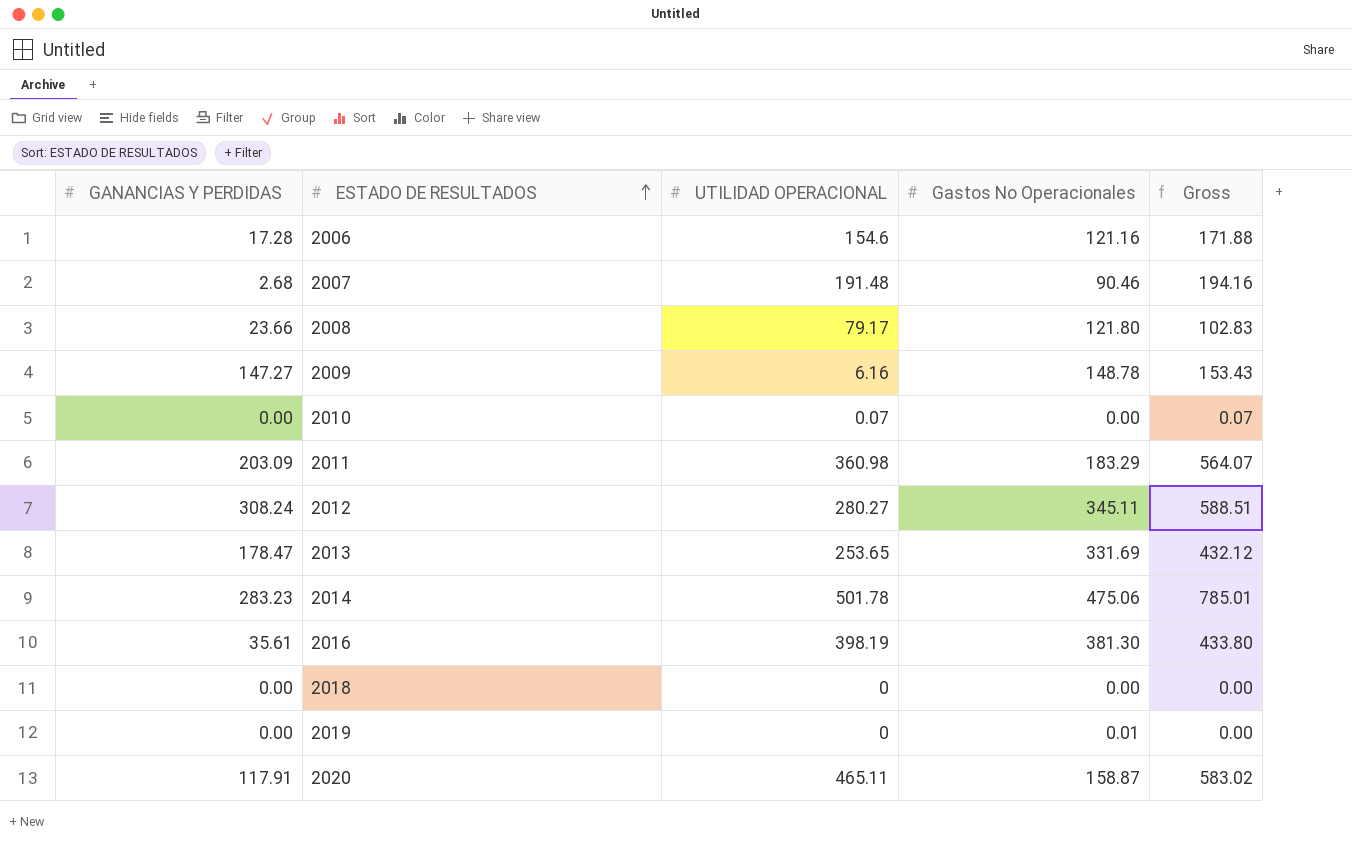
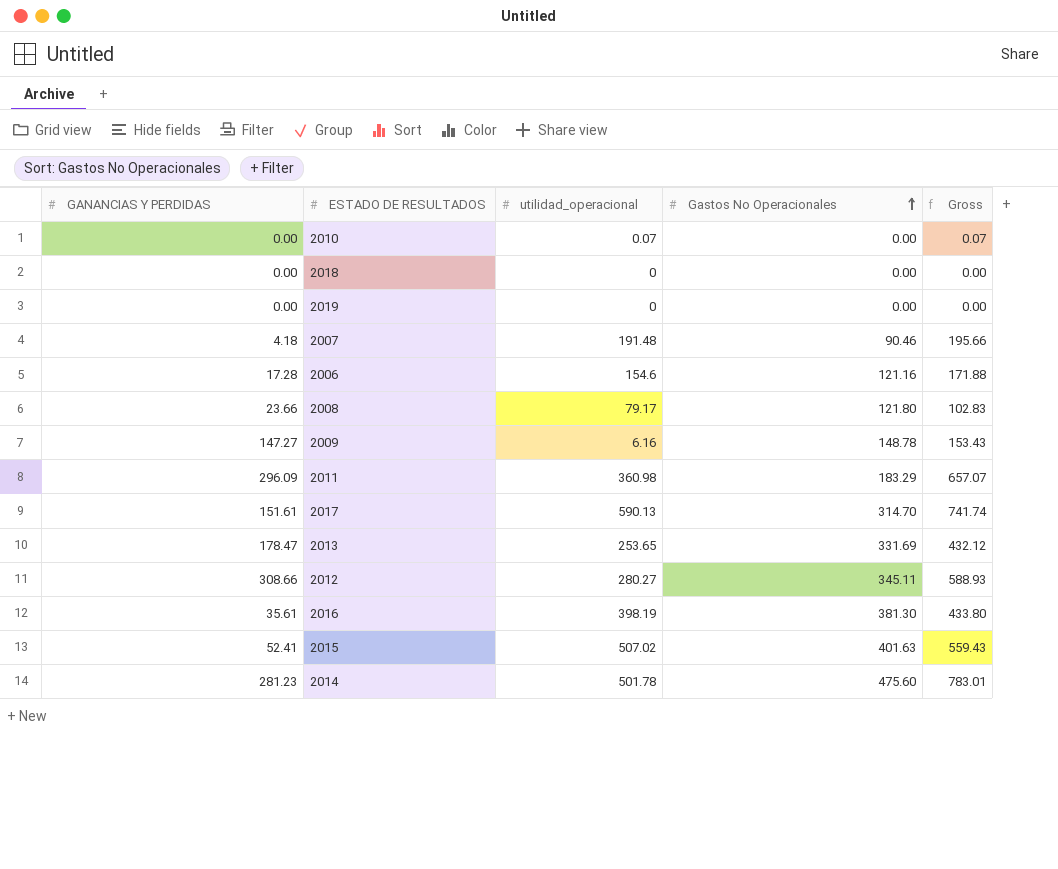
row order: ESTADO DE RESULTADOS ascending -> Gastos No Operacionales ascending
column name: UTILIDAD OPERACIONAL -> utilidad_operacional
row 2020: 117.91 | 465.11 | 158.87 | 583.02 -> none
2019 | Gastos No Operacionales: 0.01 -> 0.00
2007 | GANANCIAS Y PERDIDAS: 2.68 -> 4.18
2007 | Gross: 194.16 -> 195.66
2011 | GANANCIAS Y PERDIDAS: 203.09 -> 296.09
2011 | Gross: 564.07 -> 657.07
row 2017: none -> 151.61 | 590.13 | 314.70 | 741.74
2012 | GANANCIAS Y PERDIDAS: 308.24 -> 308.66
2012 | Gross: 588.51 -> 588.93
row 2015: none -> 52.41 | 507.02 | 401.63 | 559.43
2014 | GANANCIAS Y PERDIDAS: 283.23 -> 281.23
2014 | Gastos No Operacionales: 475.06 -> 475.60
2014 | Gross: 785.01 -> 783.01

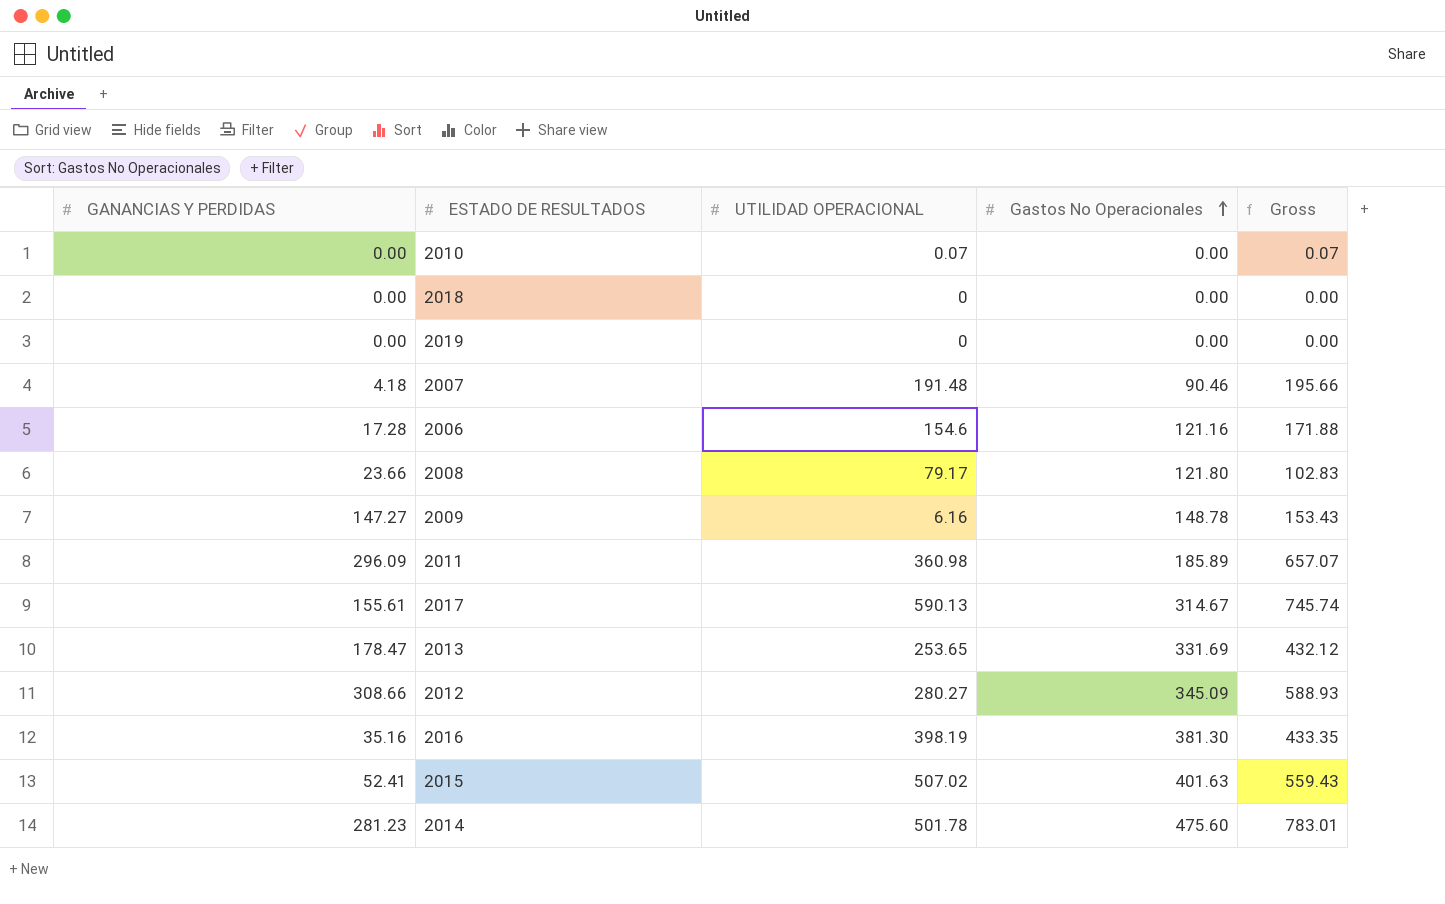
column name: utilidad_operacional -> UTILIDAD OPERACIONAL
2011 | Gastos No Operacionales: 183.29 -> 185.89
2017 | GANANCIAS Y PERDIDAS: 151.61 -> 155.61
2017 | Gastos No Operacionales: 314.70 -> 314.67
2017 | Gross: 741.74 -> 745.74
2012 | Gastos No Operacionales: 345.11 -> 345.09
2016 | GANANCIAS Y PERDIDAS: 35.61 -> 35.16
2016 | Gross: 433.80 -> 433.35

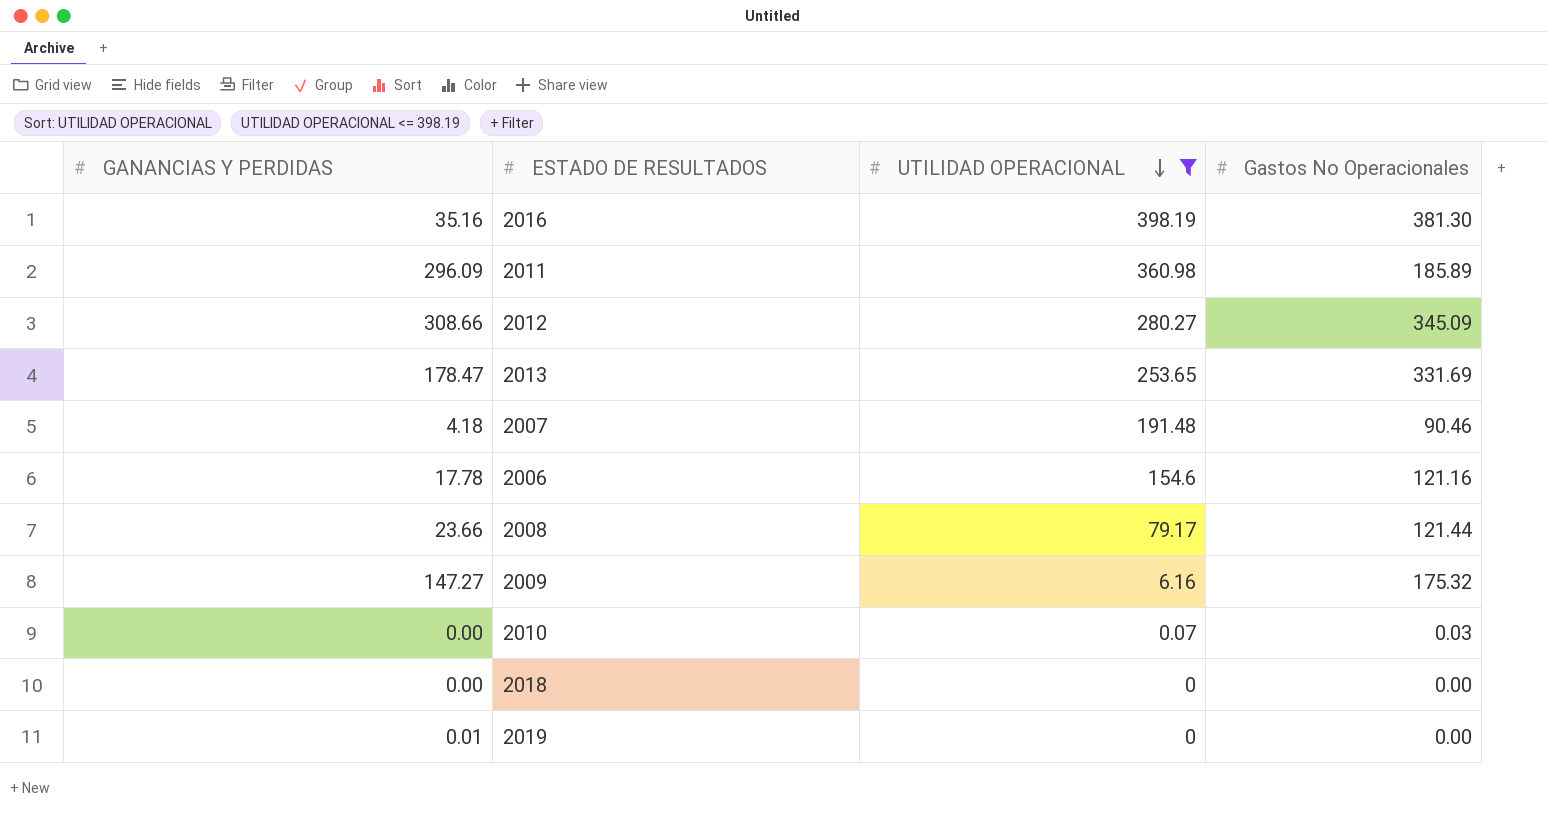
filter: none -> UTILIDAD OPERACIONAL <= 398.19
row order: Gastos No Operacionales ascending -> UTILIDAD OPERACIONAL descending
column Gross | formula: [GANANCIAS Y PERDIDAS] + [UTILIDAD OPERACIONAL] -> none
2006 | GANANCIAS Y PERDIDAS: 17.28 -> 17.78
2008 | Gastos No Operacionales: 121.80 -> 121.44
2009 | Gastos No Operacionales: 148.78 -> 175.32
2010 | Gastos No Operacionales: 0.00 -> 0.03
2019 | GANANCIAS Y PERDIDAS: 0.00 -> 0.01

